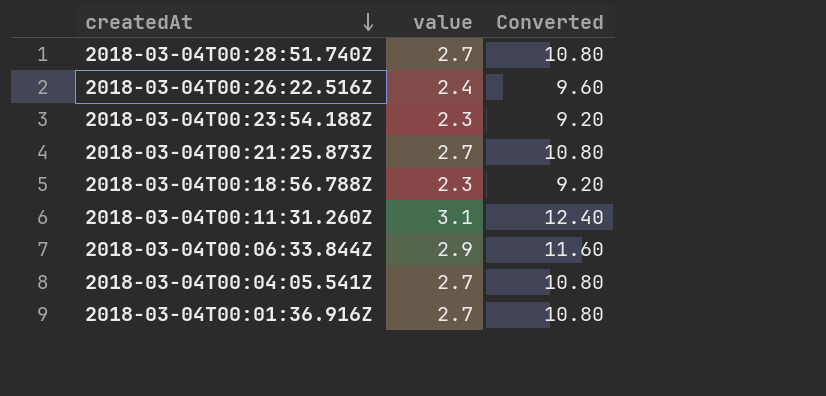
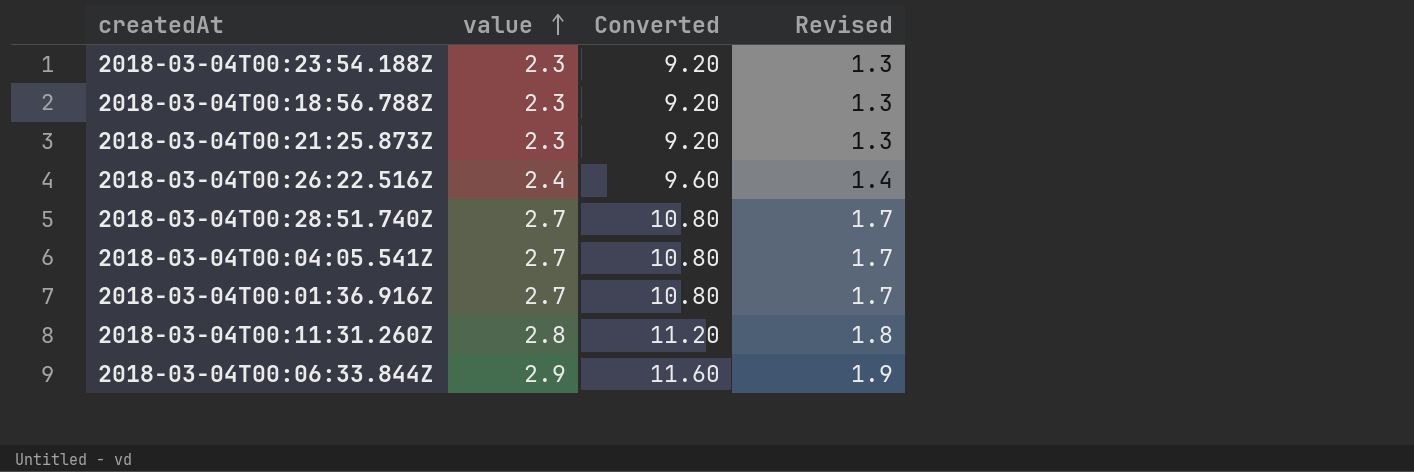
row order: createdAt descending -> value ascending
column Revised | formula: none -> [value] - 1
2018-03-04T00:21:25.873Z | value: 2.7 -> 2.3
2018-03-04T00:21:25.873Z | Converted: 10.80 -> 9.20
2018-03-04T00:11:31.260Z | value: 3.1 -> 2.8
2018-03-04T00:11:31.260Z | Converted: 12.40 -> 11.20

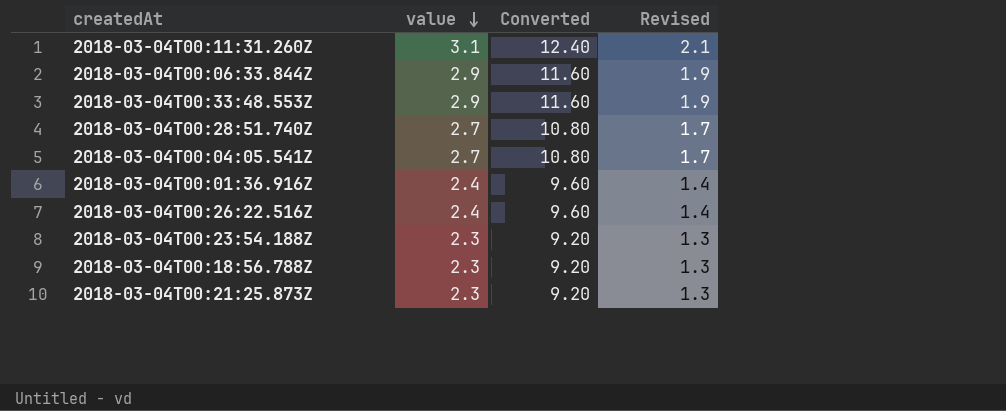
row order: value ascending -> value descending
2018-03-04T00:11:31.260Z | value: 2.8 -> 3.1
2018-03-04T00:11:31.260Z | Converted: 11.20 -> 12.40
2018-03-04T00:11:31.260Z | Revised: 1.8 -> 2.1
row 2018-03-04T00:33:48.553Z: none -> 2.9 | 11.60 | 1.9
2018-03-04T00:01:36.916Z | value: 2.7 -> 2.4
2018-03-04T00:01:36.916Z | Converted: 10.80 -> 9.60
2018-03-04T00:01:36.916Z | Revised: 1.7 -> 1.4

